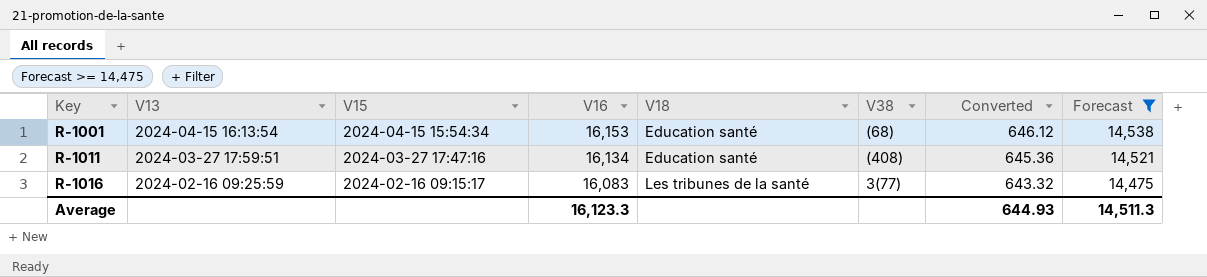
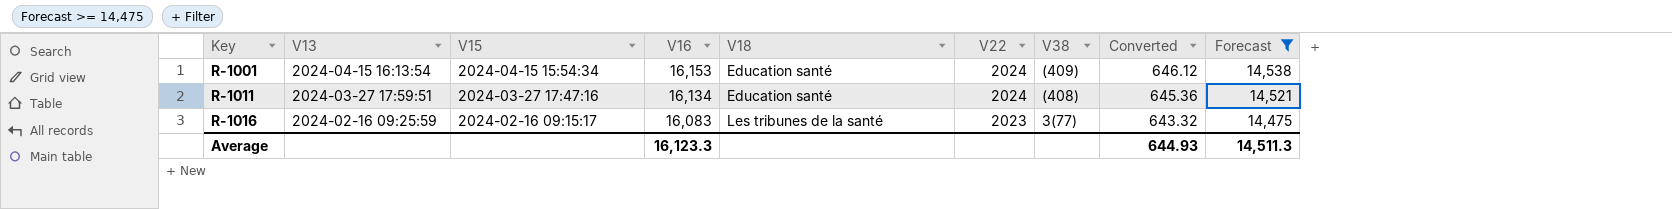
column V22 | position: none -> 6
R-1001 | V38: (68) -> (409)

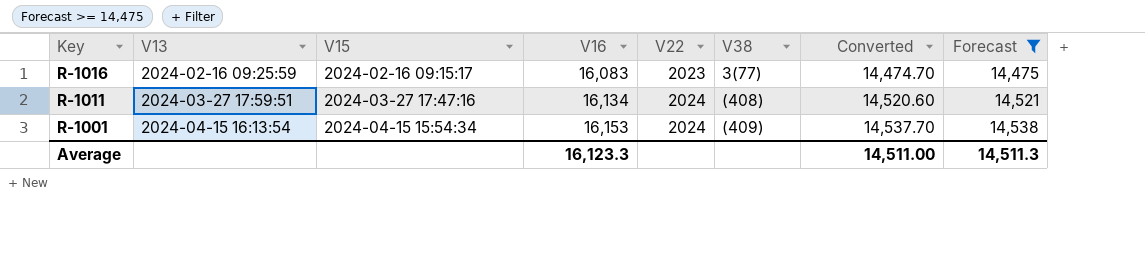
row order: Key ascending -> Key descending
column V18 | position: 5 -> none
column Converted | formula: [V16] * 0.04 -> [V16] * 0.9
Average | Converted: 644.93 -> 14,511.00

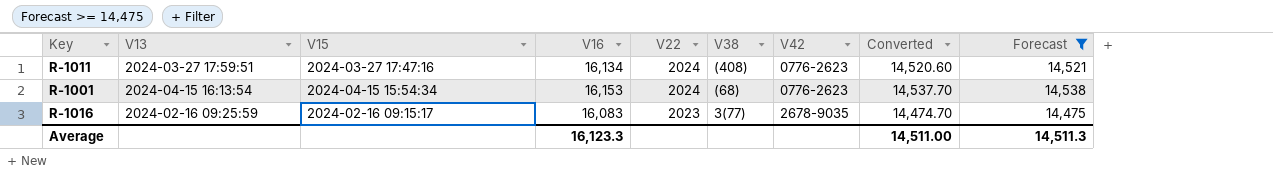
row order: Key descending -> V22 descending
column V42 | position: none -> 7
R-1001 | V38: (409) -> (68)

